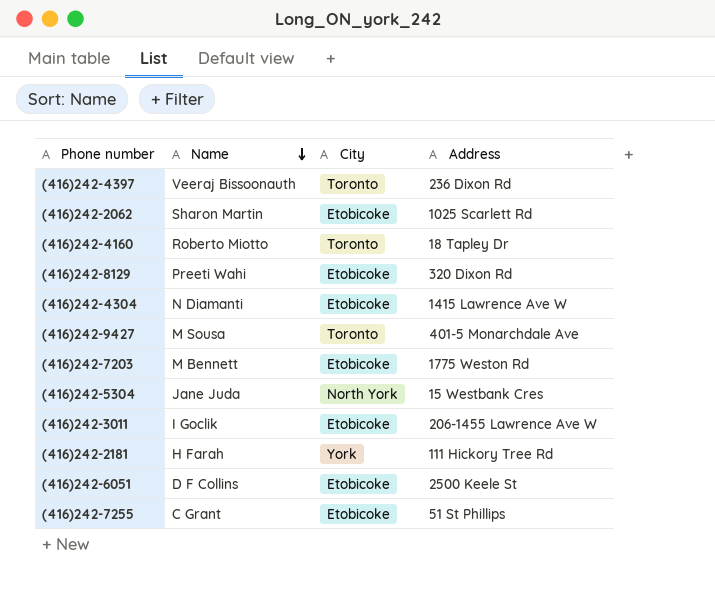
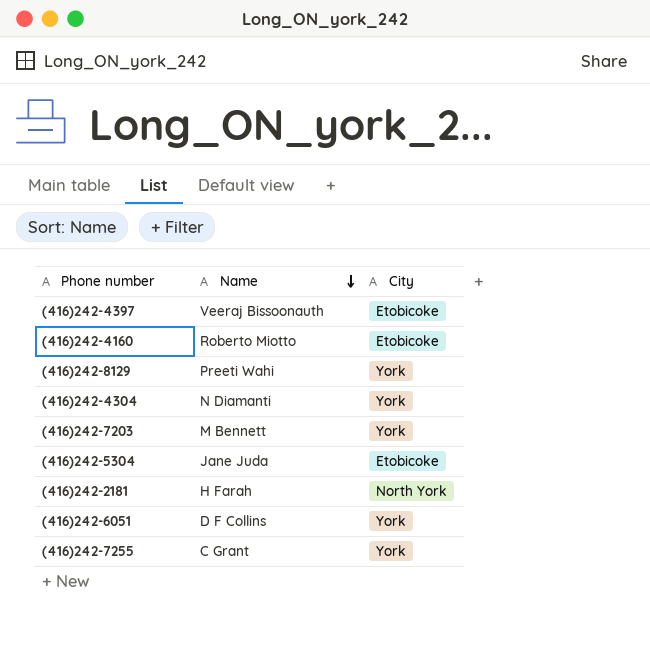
column Address | position: 4 -> none
row (416)242-2062: Sharon Martin | Etobicoke | 1025 Scarlett Rd -> none
row (416)242-9427: M Sousa | Toronto | 401-5 Monarchdale Ave -> none
row (416)242-3011: I Goclik | Etobicoke | 206-1455 Lawrence Ave W -> none
(416)242-4397 | City: Toronto -> Etobicoke
(416)242-4160 | City: Toronto -> Etobicoke
(416)242-8129 | City: Etobicoke -> York
(416)242-4304 | City: Etobicoke -> York
(416)242-7203 | City: Etobicoke -> York
(416)242-5304 | City: North York -> Etobicoke
(416)242-2181 | City: York -> North York
(416)242-6051 | City: Etobicoke -> York
(416)242-7255 | City: Etobicoke -> York

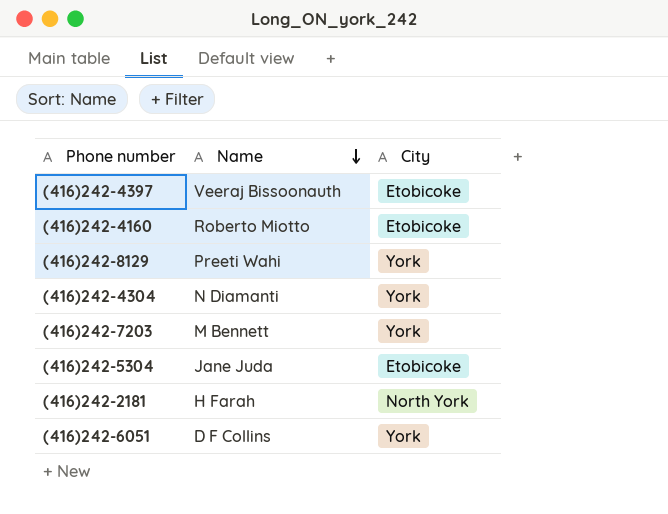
row (416)242-7255: C Grant | York -> none

